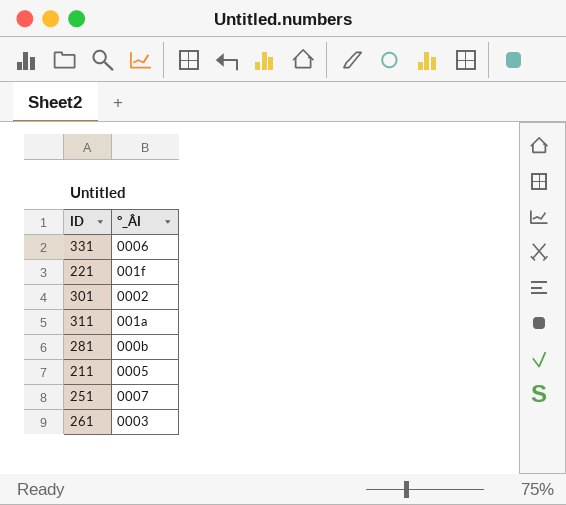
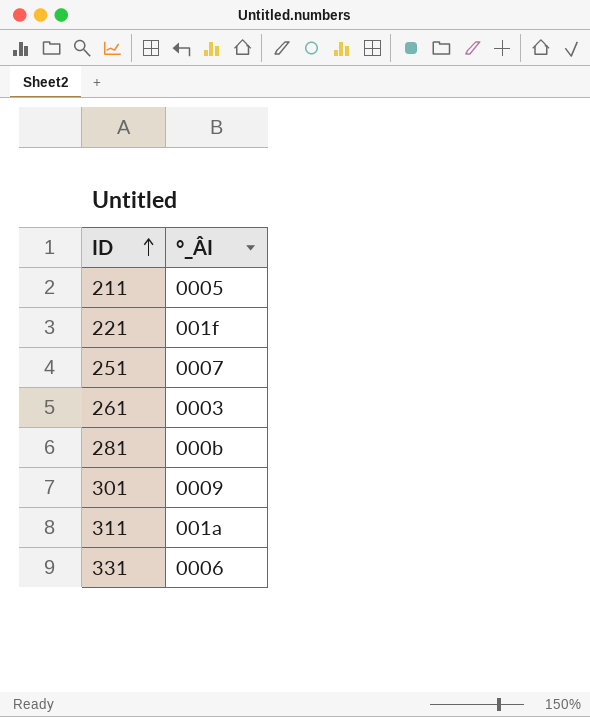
row order: none -> ID ascending
301 | °_ÂI: 0002 -> 0009

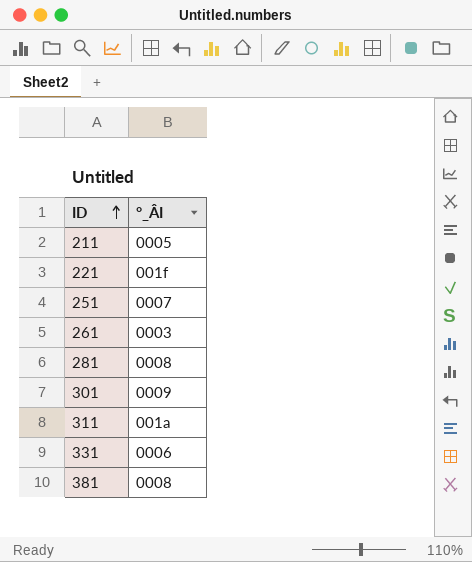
281 | °_ÂI: 000b -> 0008
row 381: none -> 0008

